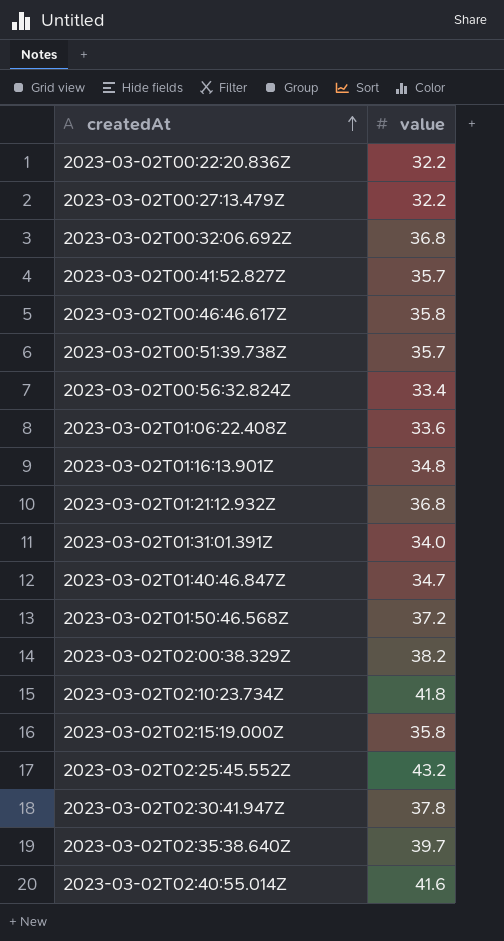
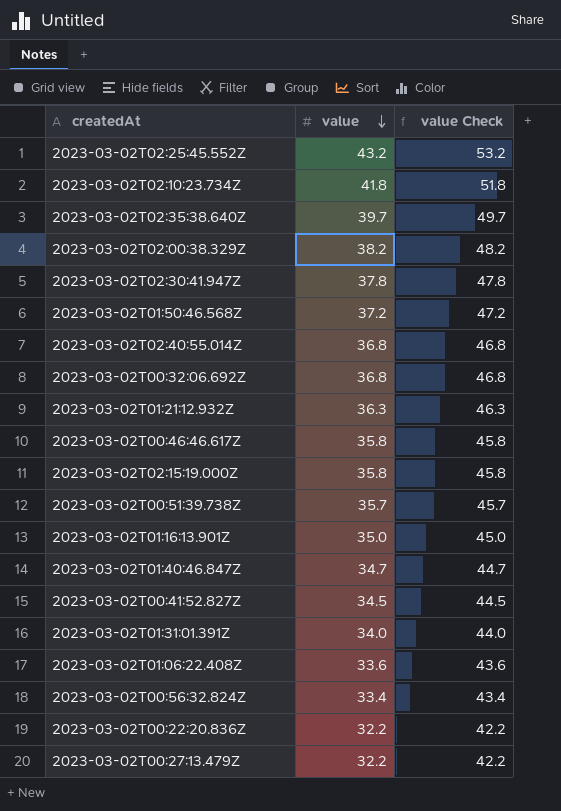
row order: createdAt ascending -> value descending
column value Check | formula: none -> [value] + 10
2023-03-02T02:40:55.014Z | value: 41.6 -> 36.8
2023-03-02T01:21:12.932Z | value: 36.8 -> 36.3
2023-03-02T01:16:13.901Z | value: 34.8 -> 35.0
2023-03-02T00:41:52.827Z | value: 35.7 -> 34.5

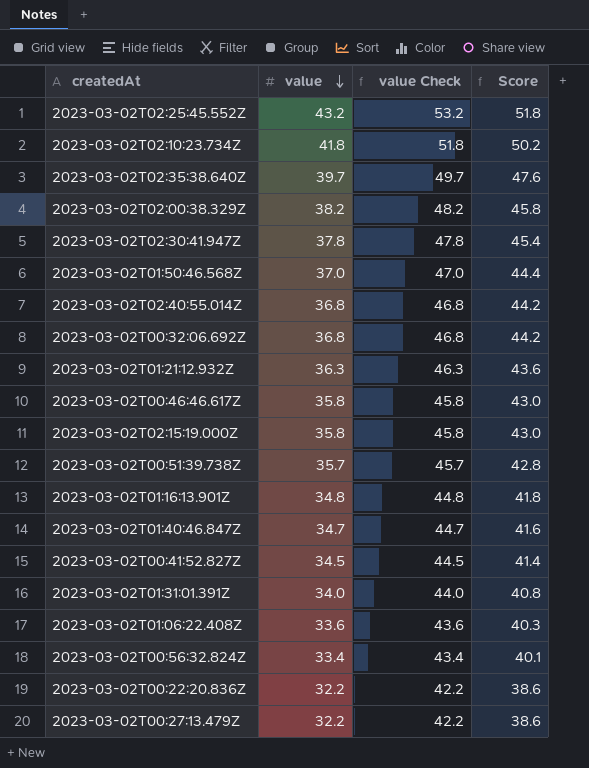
column Score | formula: none -> [value] * 1.2
2023-03-02T01:50:46.568Z | value: 37.2 -> 37.0
2023-03-02T01:50:46.568Z | value Check: 47.2 -> 47.0
2023-03-02T01:16:13.901Z | value: 35.0 -> 34.8
2023-03-02T01:16:13.901Z | value Check: 45.0 -> 44.8

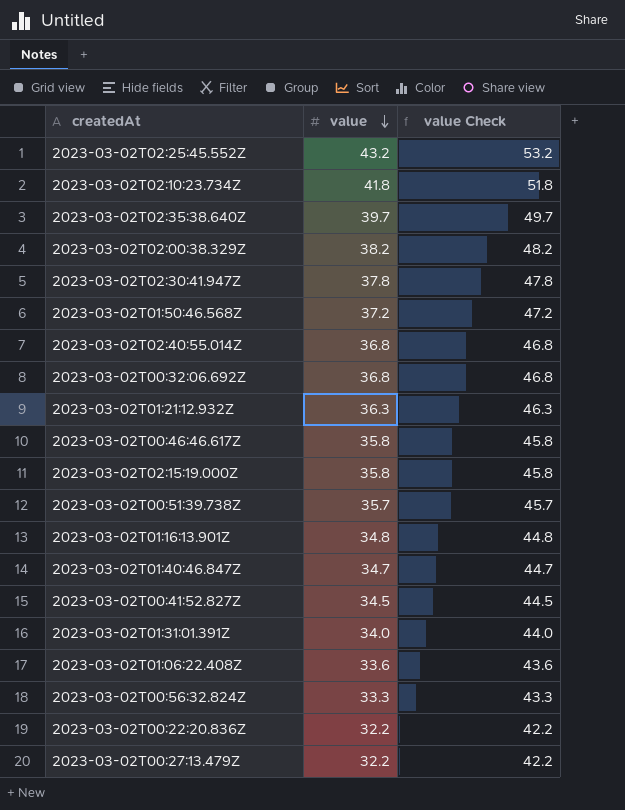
column Score | formula: [value] * 1.2 -> none
2023-03-02T01:50:46.568Z | value: 37.0 -> 37.2
2023-03-02T01:50:46.568Z | value Check: 47.0 -> 47.2
2023-03-02T00:56:32.824Z | value: 33.4 -> 33.3
2023-03-02T00:56:32.824Z | value Check: 43.4 -> 43.3

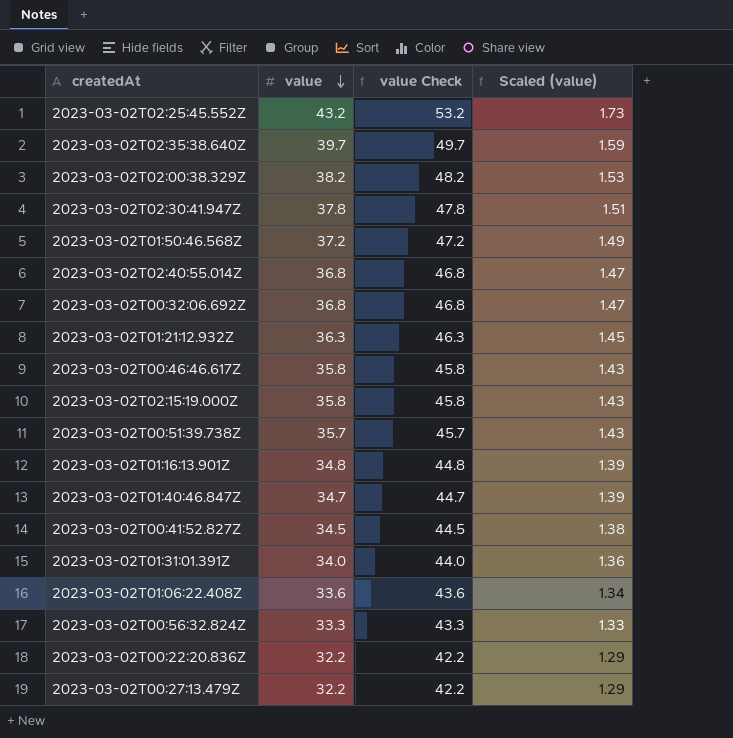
column Scaled (value) | formula: none -> [value] * 0.04
row 2023-03-02T02:10:23.734Z: 41.8 | 51.8 -> none

